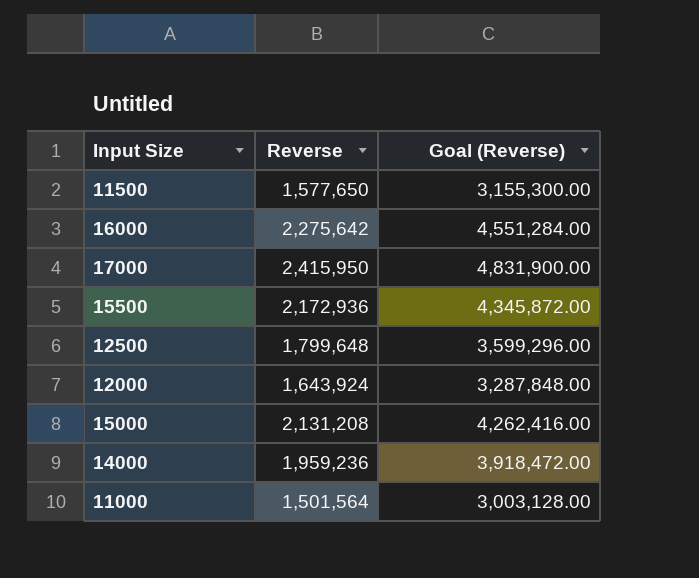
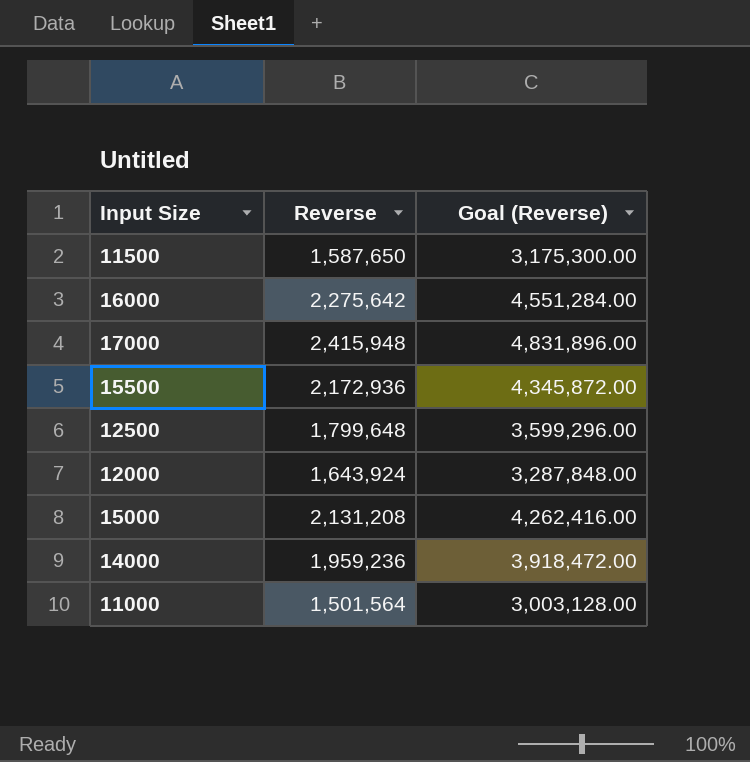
11500 | Reverse: 1,577,650 -> 1,587,650
11500 | Goal (Reverse): 3,155,300.00 -> 3,175,300.00
17000 | Reverse: 2,415,950 -> 2,415,948
17000 | Goal (Reverse): 4,831,900.00 -> 4,831,896.00

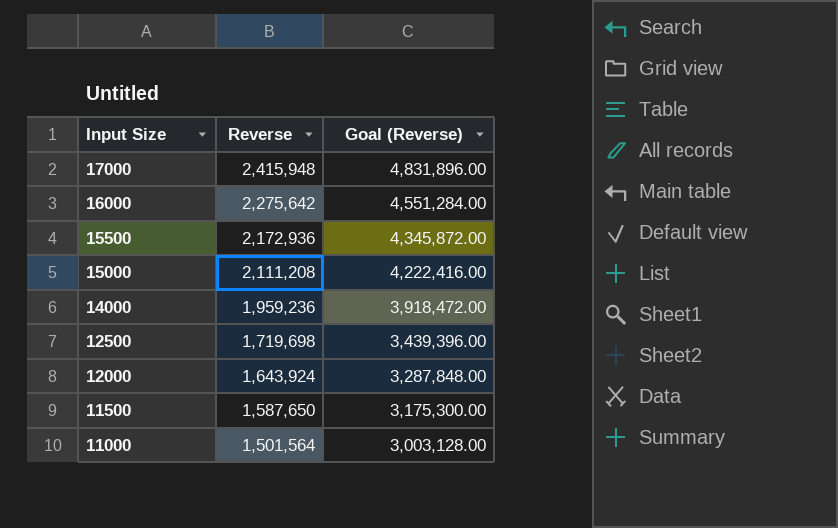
row order: none -> Input Size descending
15000 | Reverse: 2,131,208 -> 2,111,208
15000 | Goal (Reverse): 4,262,416.00 -> 4,222,416.00
12500 | Reverse: 1,799,648 -> 1,719,698
12500 | Goal (Reverse): 3,599,296.00 -> 3,439,396.00

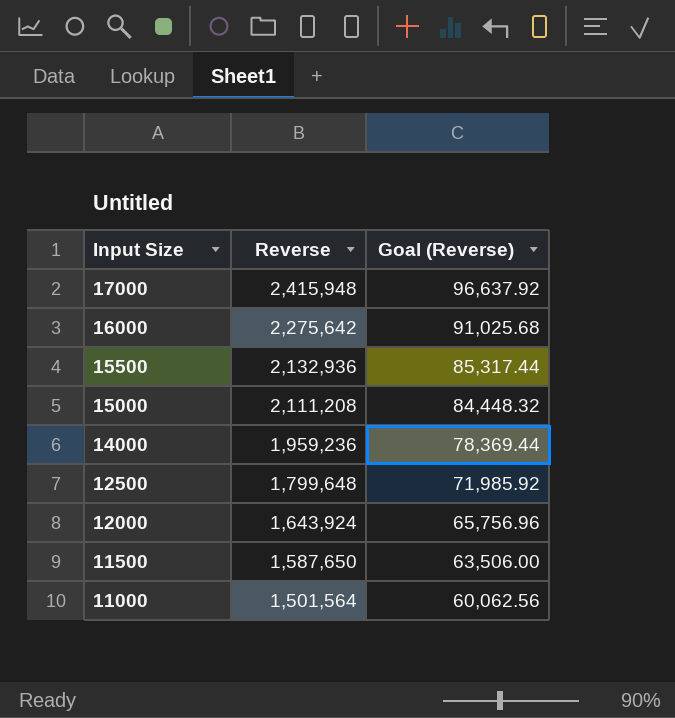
column Goal (Reverse) | formula: [Reverse] * 2 -> [Reverse] * 0.04
15500 | Reverse: 2,172,936 -> 2,132,936
12500 | Reverse: 1,719,698 -> 1,799,648

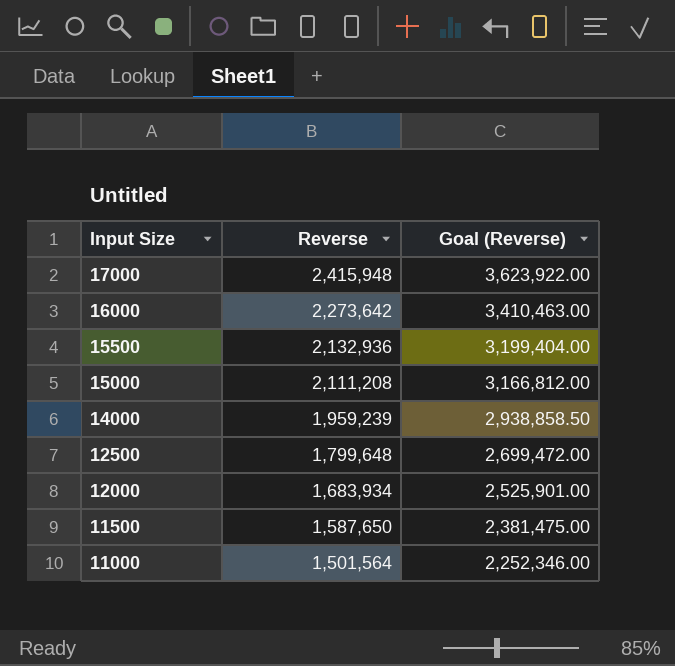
column Goal (Reverse) | formula: [Reverse] * 0.04 -> [Reverse] * 1.5
16000 | Reverse: 2,275,642 -> 2,273,642
14000 | Reverse: 1,959,236 -> 1,959,239
12000 | Reverse: 1,643,924 -> 1,683,934

